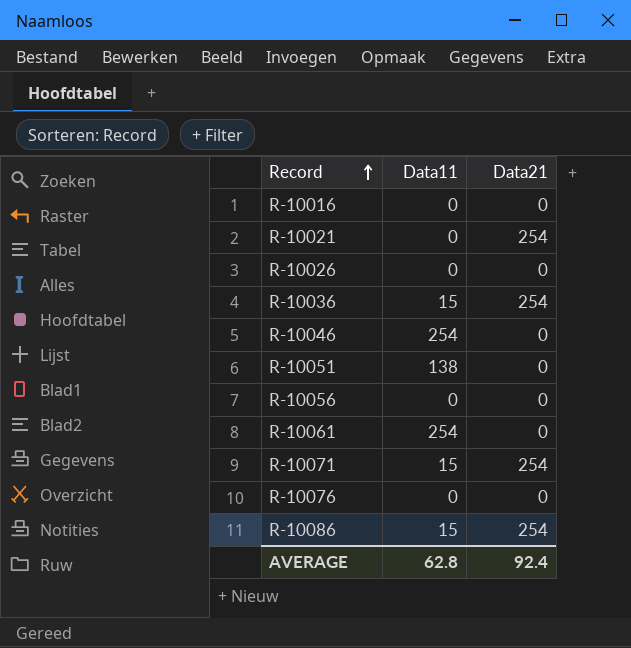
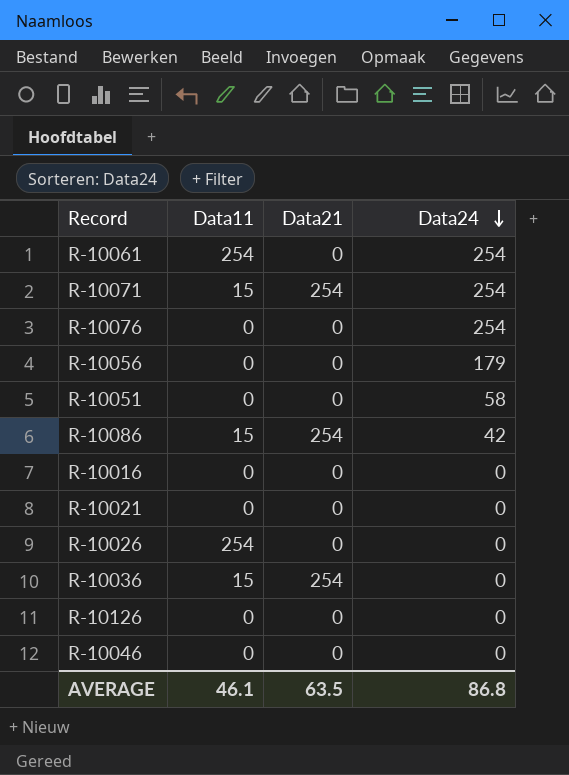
row order: Record ascending -> Data24 descending
column Data24 | position: none -> 4
R-10051 | Data11: 138 -> 0
R-10021 | Data21: 254 -> 0
R-10026 | Data11: 0 -> 254
row R-10126: none -> 0 | 0 | 0
R-10046 | Data11: 254 -> 0
AVERAGE | Data11: 62.8 -> 46.1
AVERAGE | Data21: 92.4 -> 63.5

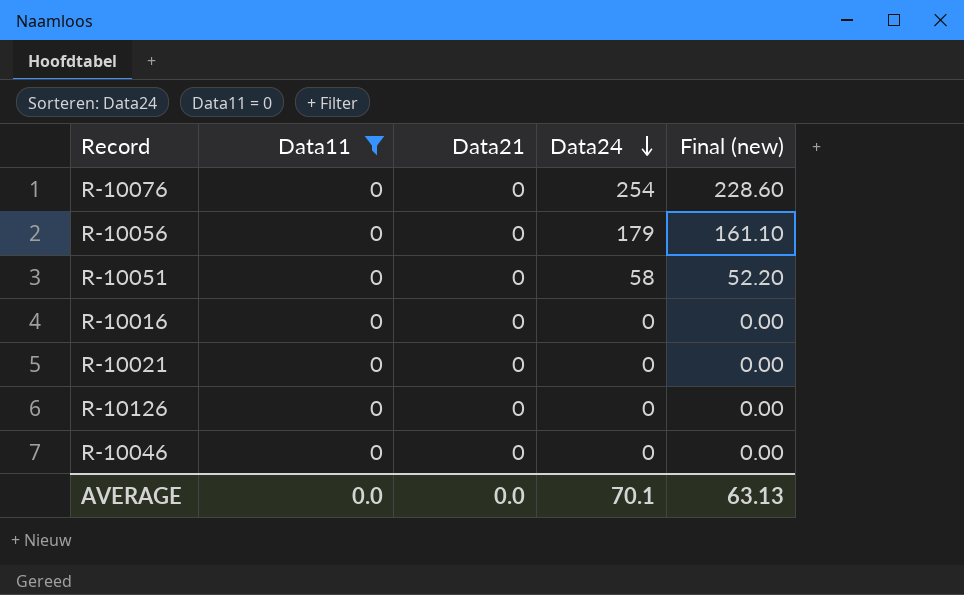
filter: none -> Data11 = 0
column Final (new) | formula: none -> [Data24] * 0.9
AVERAGE | Data11: 46.1 -> 0.0
AVERAGE | Data21: 63.5 -> 0.0
AVERAGE | Data24: 86.8 -> 70.1

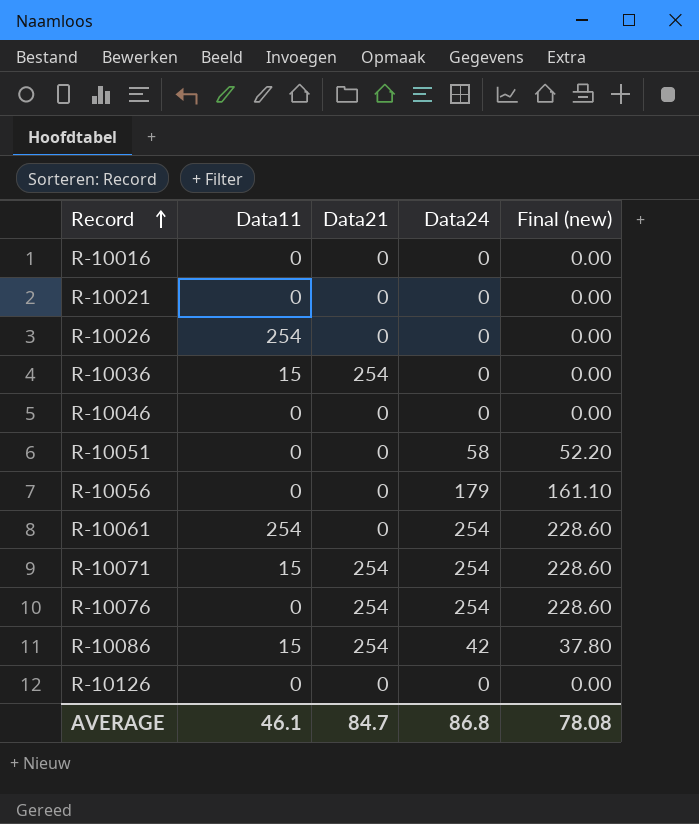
filter: Data11 = 0 -> none
row order: Data24 descending -> Record ascending
R-10076 | Data21: 0 -> 254
AVERAGE | Data11: 0.0 -> 46.1
AVERAGE | Data21: 0.0 -> 84.7
AVERAGE | Data24: 70.1 -> 86.8
AVERAGE | Final (new): 63.13 -> 78.08

